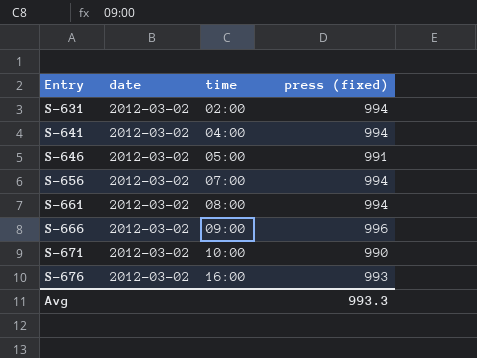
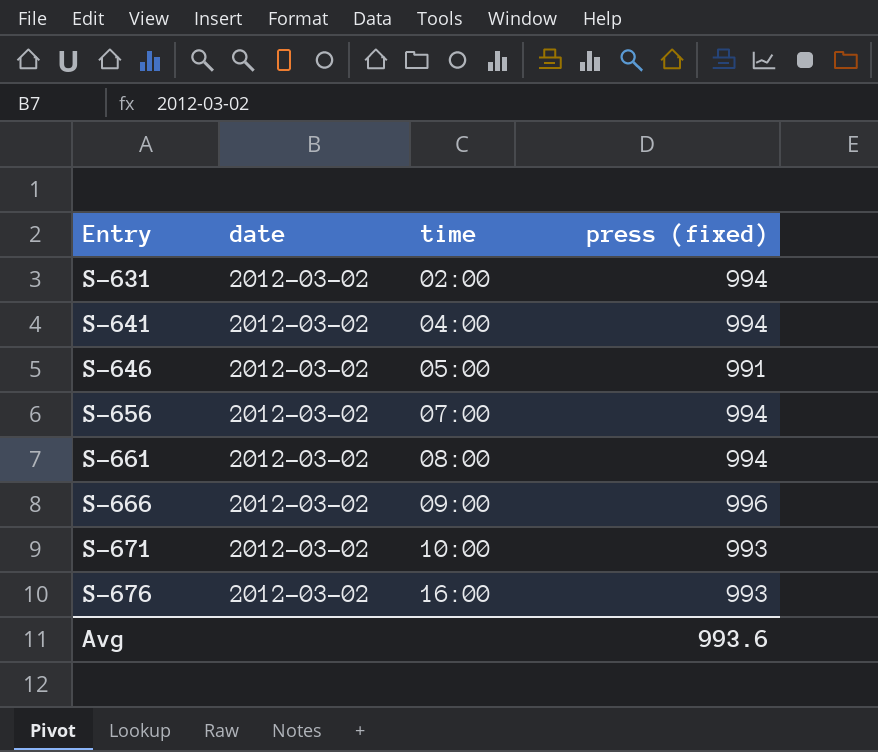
S-671 | press (fixed): 990 -> 993
Avg | press (fixed): 993.3 -> 993.6

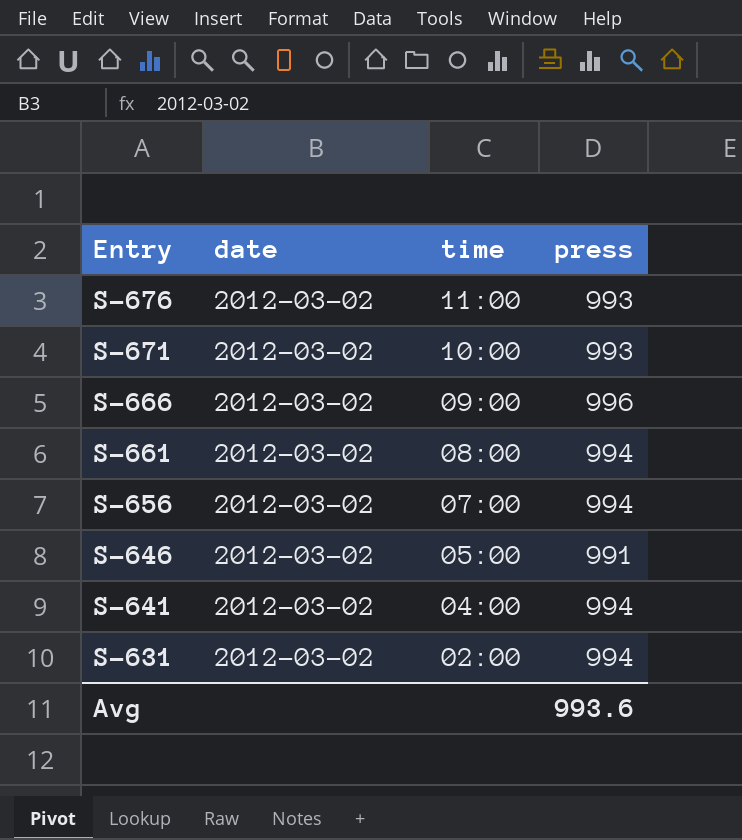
row order: Entry ascending -> Entry descending
column name: press (fixed) -> press
S-676 | time: 16:00 -> 11:00

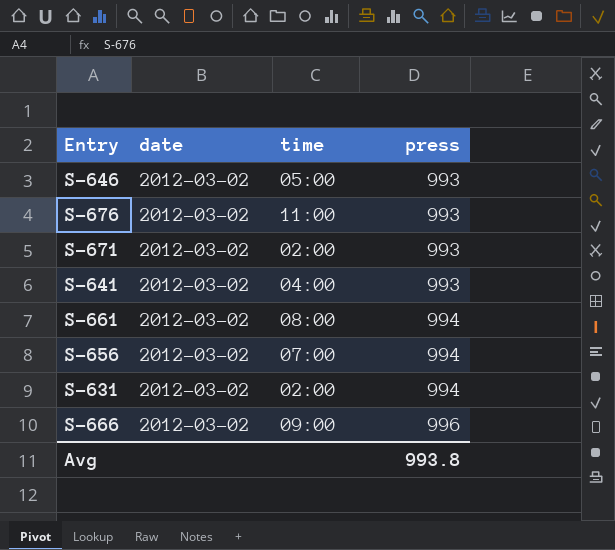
row order: Entry descending -> press ascending
S-646 | press: 991 -> 993
S-671 | time: 10:00 -> 02:00
S-641 | press: 994 -> 993
Avg | press: 993.6 -> 993.8

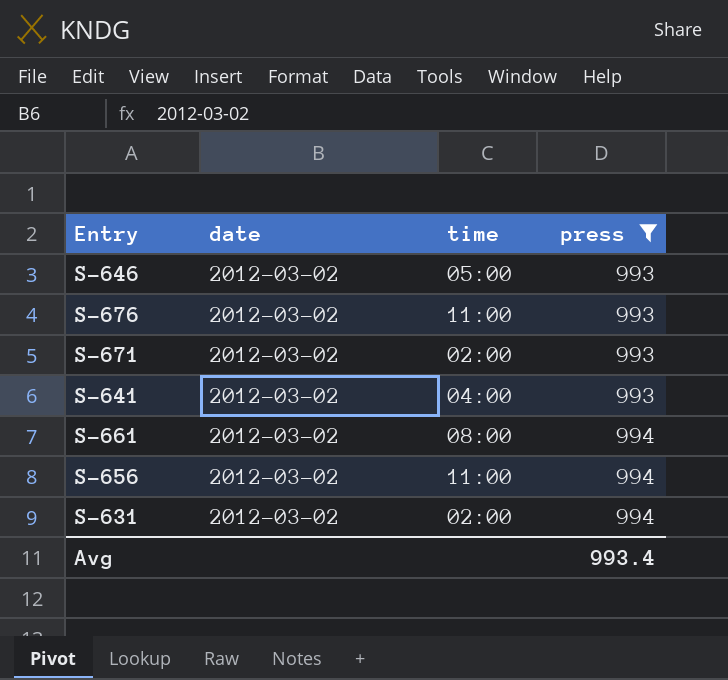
filter: none -> press != 996
S-656 | time: 07:00 -> 11:00
Avg | press: 993.8 -> 993.4

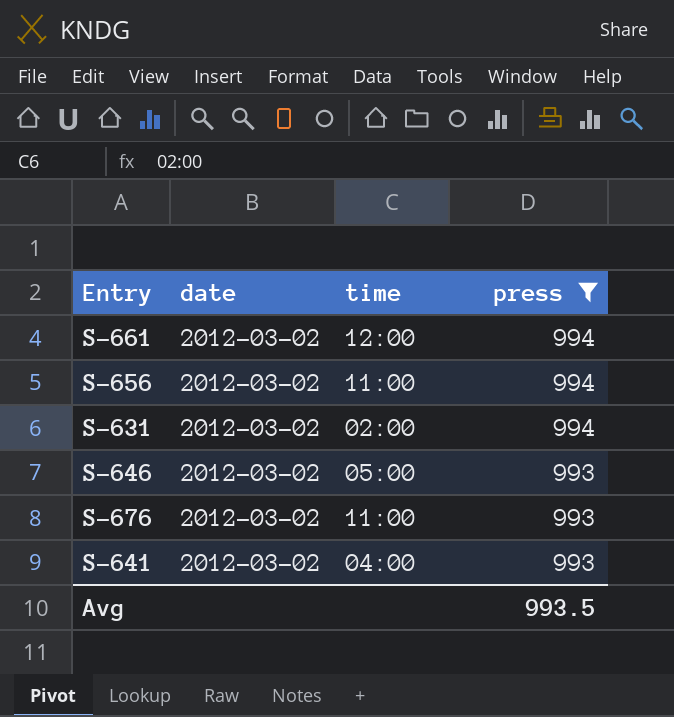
row order: press ascending -> press descending
row S-671: 2012-03-02 | 02:00 | 993 -> none
S-661 | time: 08:00 -> 12:00
Avg | press: 993.4 -> 993.5

